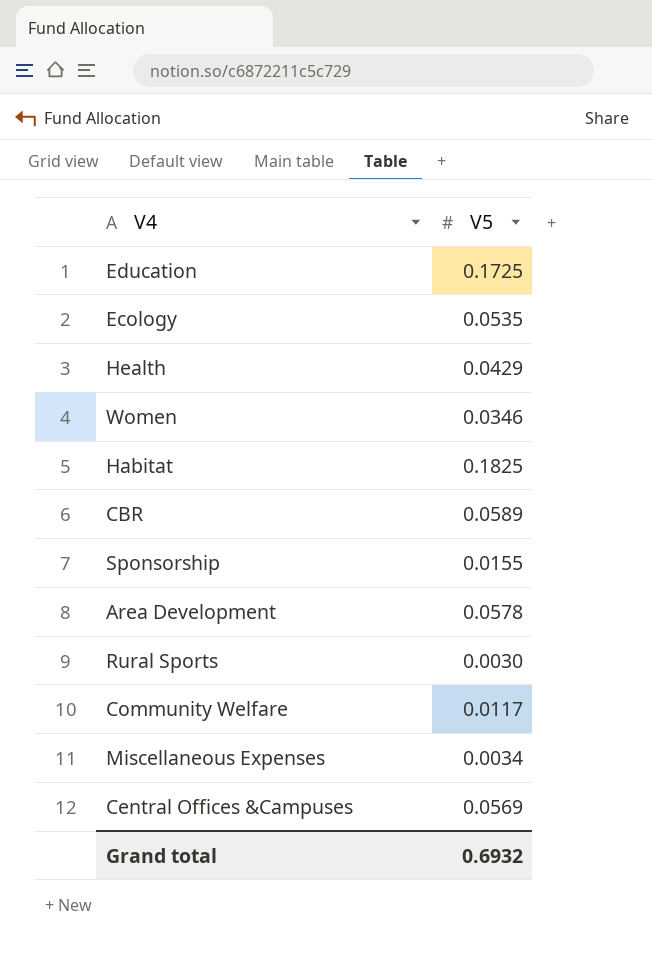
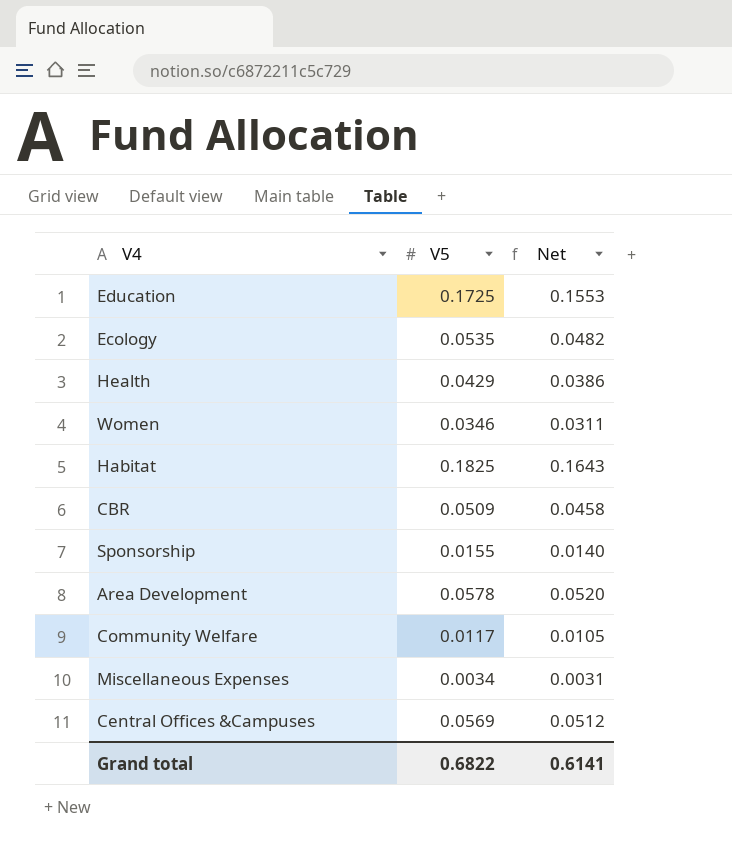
column Net | formula: none -> [V5] * 0.9
row Rural Sports: 0.0030 -> none
CBR | V5: 0.0589 -> 0.0509
Grand total | V5: 0.6932 -> 0.6822

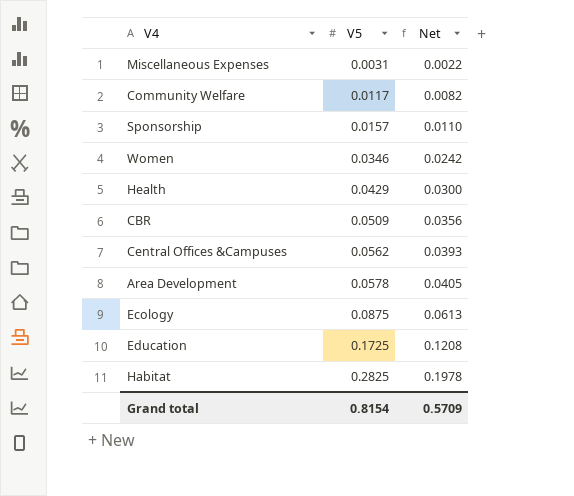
row order: none -> V5 ascending
column Net | formula: [V5] * 0.9 -> [V5] * 0.7
Miscellaneous Expenses | V5: 0.0034 -> 0.0031
Sponsorship | V5: 0.0155 -> 0.0157
Central Offices &Campuses | V5: 0.0569 -> 0.0562
Ecology | V5: 0.0535 -> 0.0875
Habitat | V5: 0.1825 -> 0.2825
Grand total | V5: 0.6822 -> 0.8154
Grand total | Net: 0.6141 -> 0.5709

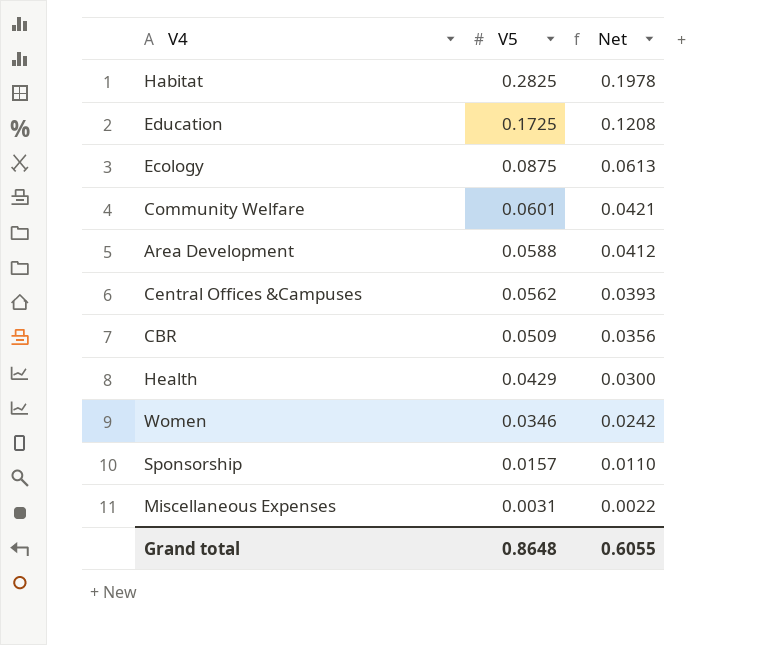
row order: V5 ascending -> V5 descending
Community Welfare | V5: 0.0117 -> 0.0601
Community Welfare | Net: 0.0082 -> 0.0421
Area Development | V5: 0.0578 -> 0.0588
Area Development | Net: 0.0405 -> 0.0412
Grand total | V5: 0.8154 -> 0.8648
Grand total | Net: 0.5709 -> 0.6055

